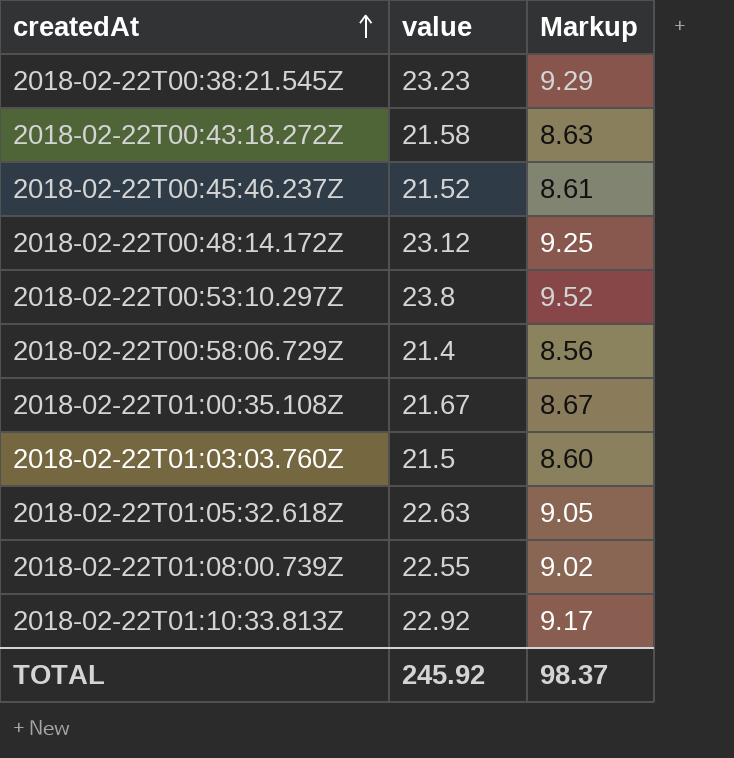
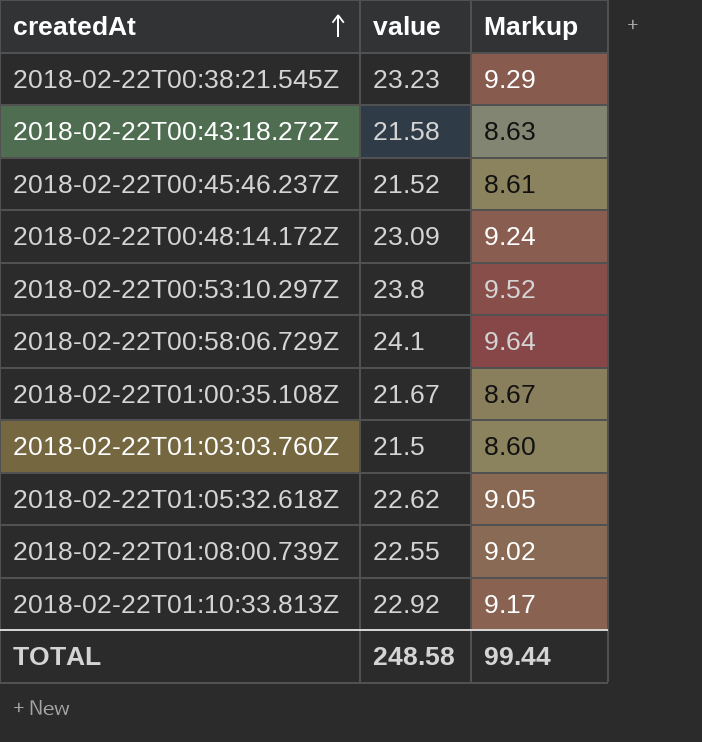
2018-02-22T00:48:14.172Z | value: 23.12 -> 23.09
2018-02-22T00:48:14.172Z | Markup: 9.25 -> 9.24
2018-02-22T00:58:06.729Z | value: 21.4 -> 24.1
2018-02-22T00:58:06.729Z | Markup: 8.56 -> 9.64
2018-02-22T01:05:32.618Z | value: 22.63 -> 22.62
TOTAL | value: 245.92 -> 248.58
TOTAL | Markup: 98.37 -> 99.44

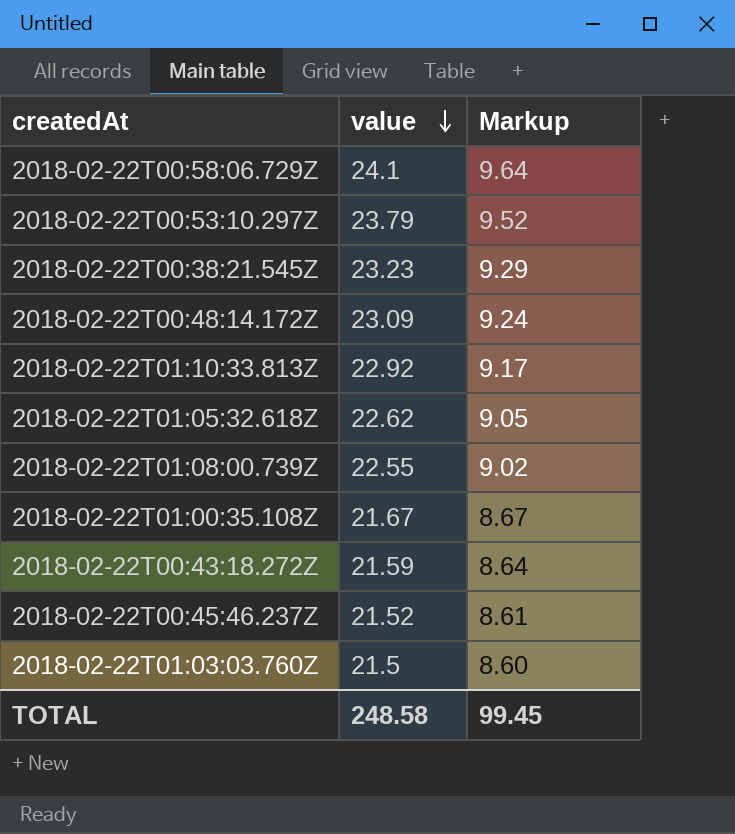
row order: createdAt ascending -> value descending
2018-02-22T00:53:10.297Z | value: 23.8 -> 23.79
2018-02-22T00:43:18.272Z | value: 21.58 -> 21.59
2018-02-22T00:43:18.272Z | Markup: 8.63 -> 8.64
TOTAL | Markup: 99.44 -> 99.45

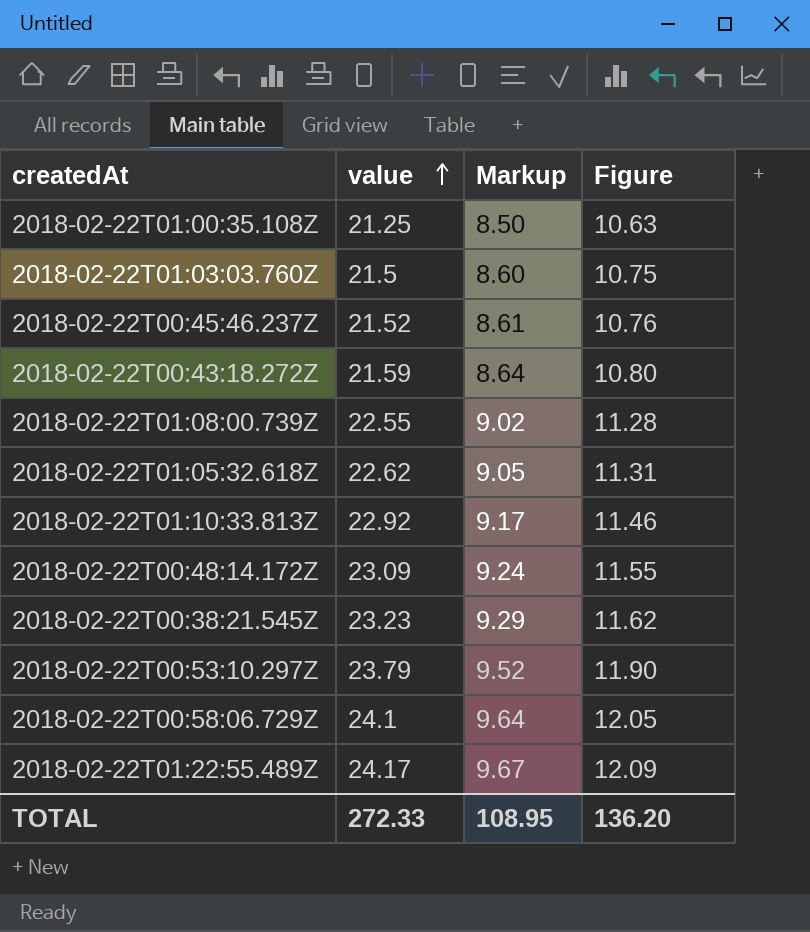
row order: value descending -> value ascending
column Figure | formula: none -> [value] * 0.5
2018-02-22T01:00:35.108Z | value: 21.67 -> 21.25
2018-02-22T01:00:35.108Z | Markup: 8.67 -> 8.50
row 2018-02-22T01:22:55.489Z: none -> 24.17 | 9.67 | 12.09
TOTAL | value: 248.58 -> 272.33
TOTAL | Markup: 99.45 -> 108.95

